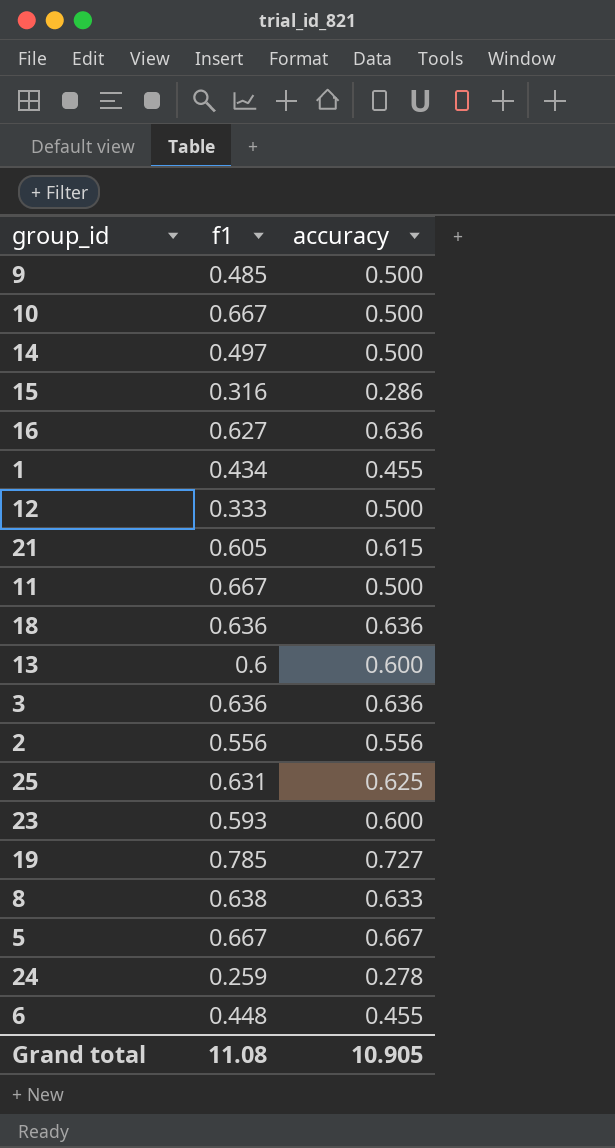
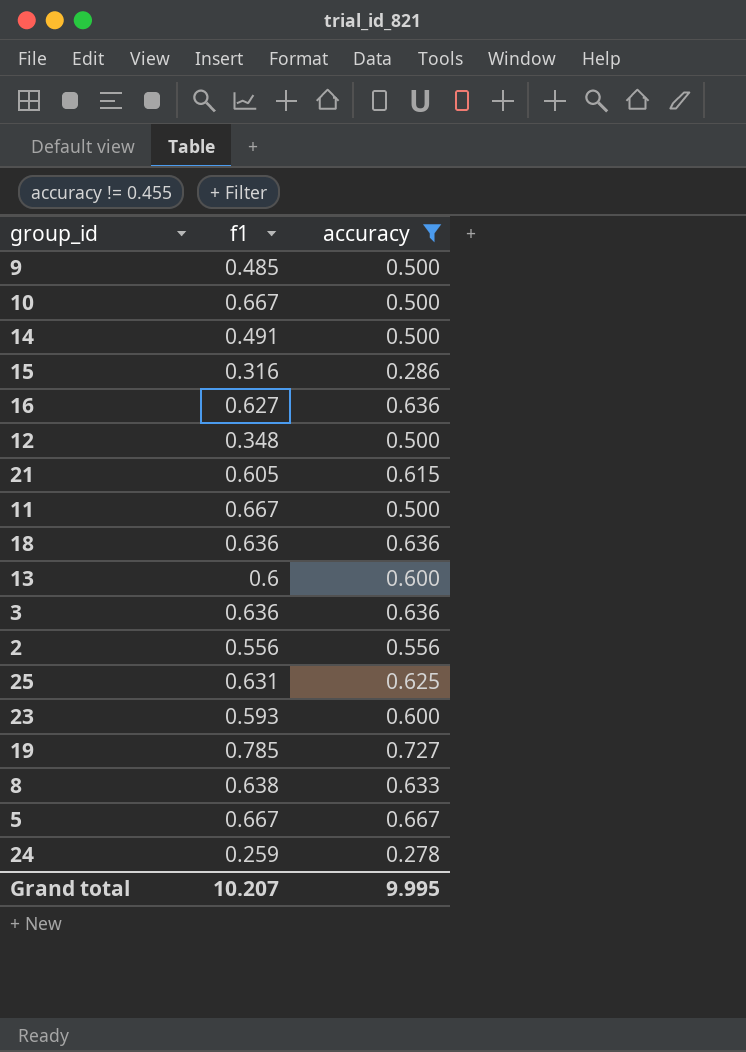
filter: none -> accuracy != 0.455
14 | f1: 0.497 -> 0.491
12 | f1: 0.333 -> 0.348
Grand total | f1: 11.08 -> 10.207
Grand total | accuracy: 10.905 -> 9.995

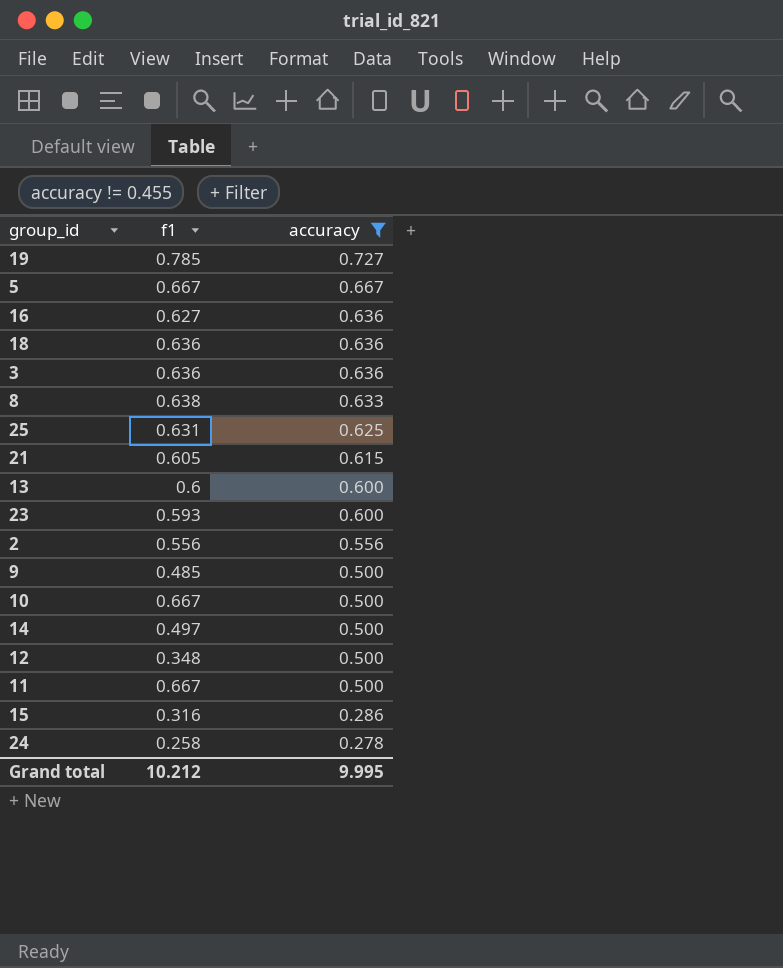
row order: none -> accuracy descending
14 | f1: 0.491 -> 0.497
24 | f1: 0.259 -> 0.258
Grand total | f1: 10.207 -> 10.212

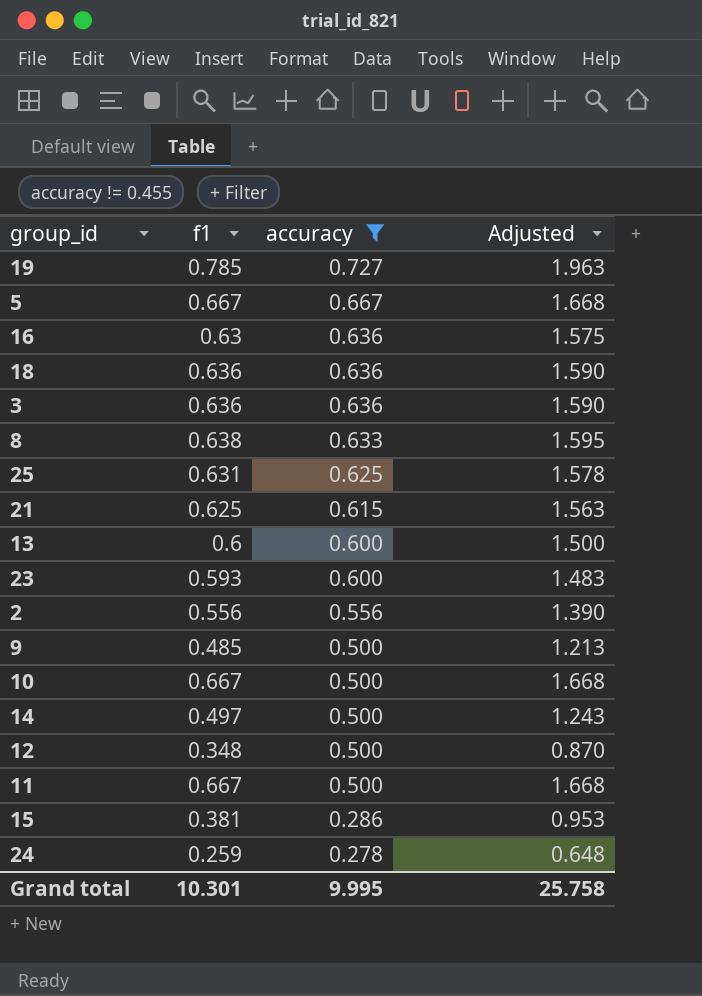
column Adjusted | formula: none -> [f1] * 2.5
16 | f1: 0.627 -> 0.63
21 | f1: 0.605 -> 0.625
15 | f1: 0.316 -> 0.381
24 | f1: 0.258 -> 0.259
Grand total | f1: 10.212 -> 10.301

